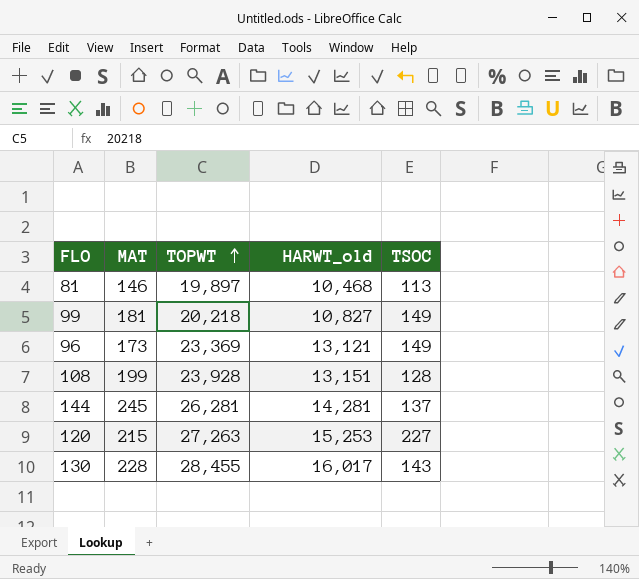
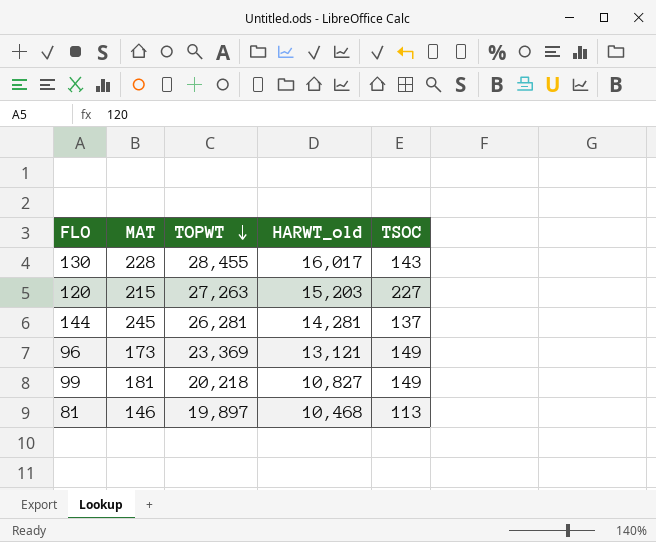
row order: TOPWT ascending -> TOPWT descending
row 108: 199 | 23,928 | 13,151 | 128 -> none
120 | HARWT_old: 15,253 -> 15,203

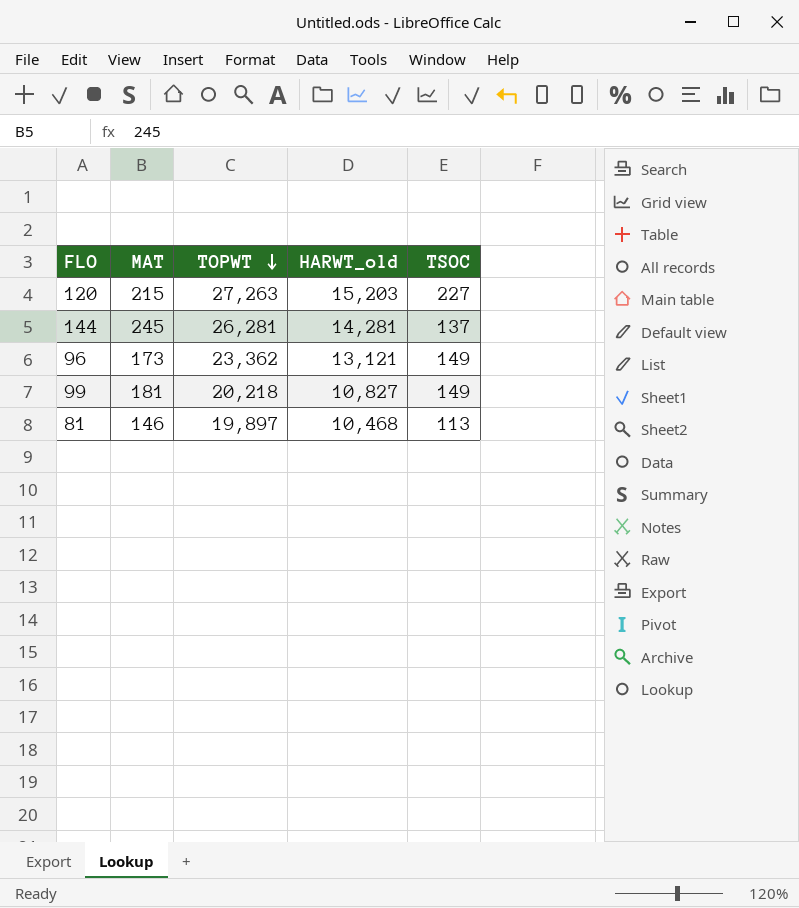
row 130: 228 | 28,455 | 16,017 | 143 -> none
96 | TOPWT: 23,369 -> 23,362

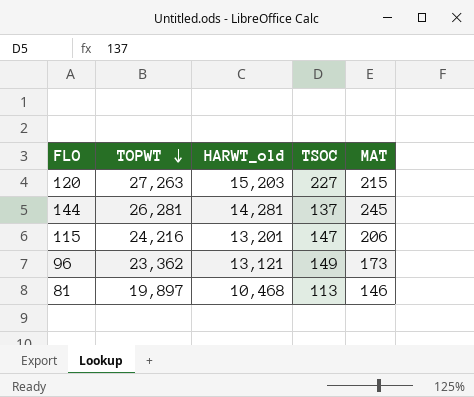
column MAT | position: 2 -> 5
row 99: 181 | 20,218 | 10,827 | 149 -> none
row 115: none -> 24,216 | 13,201 | 147 | 206

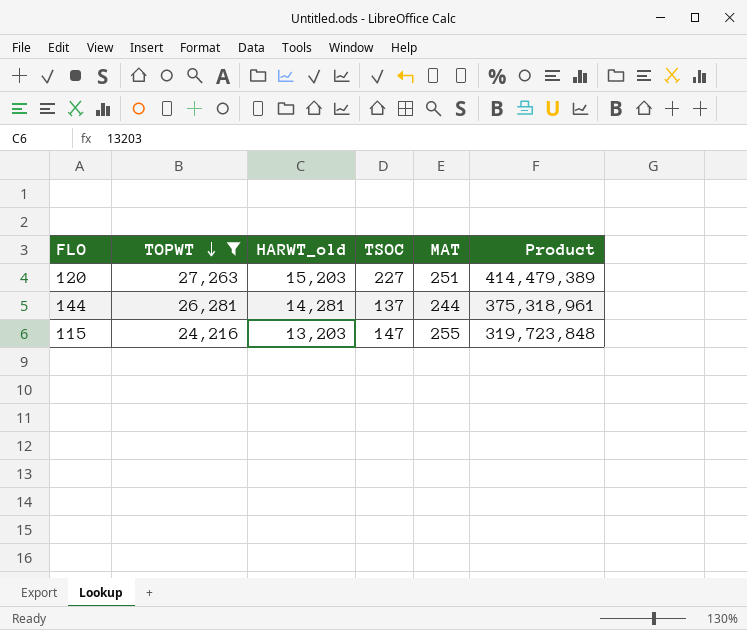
filter: none -> TOPWT >= 24,216
column Product | formula: none -> [TOPWT] * [HARWT_old]
120 | MAT: 215 -> 251
144 | MAT: 245 -> 244
115 | HARWT_old: 13,201 -> 13,203
115 | MAT: 206 -> 255

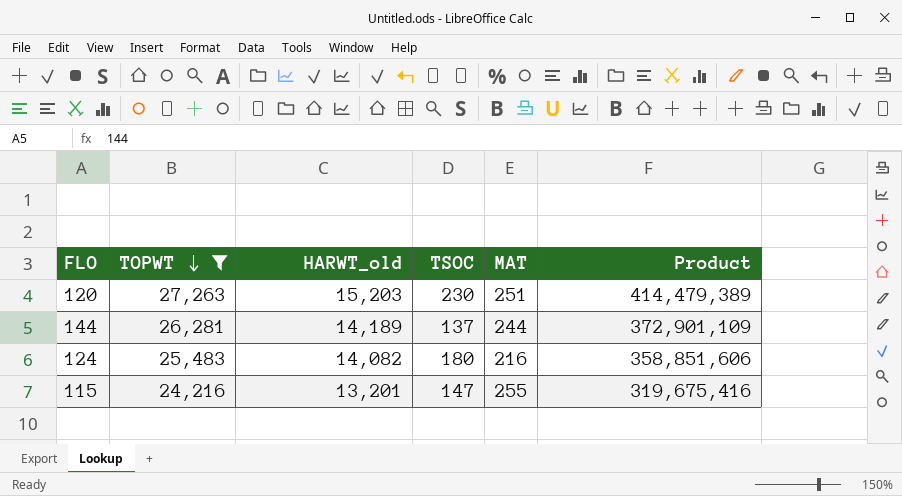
120 | TSOC: 227 -> 230
144 | HARWT_old: 14,281 -> 14,189
144 | Product: 375,318,961 -> 372,901,109
row 124: none -> 25,483 | 14,082 | 180 | 216 | 358,851,606
115 | HARWT_old: 13,203 -> 13,201
115 | Product: 319,723,848 -> 319,675,416

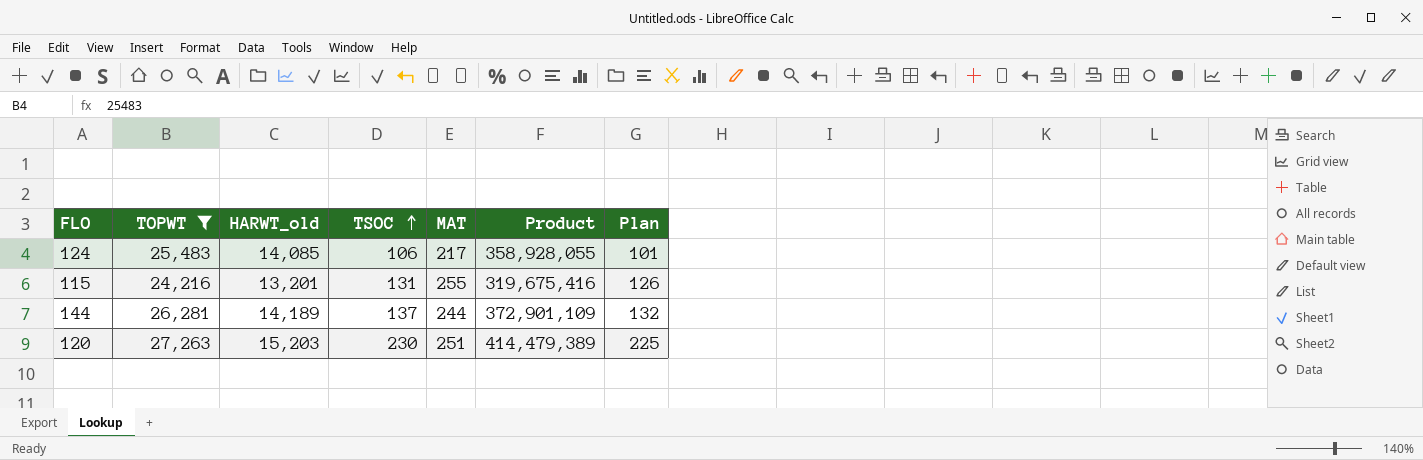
row order: TOPWT descending -> TSOC ascending
column Plan | formula: none -> [TSOC] - 5
124 | HARWT_old: 14,082 -> 14,085
124 | TSOC: 180 -> 106
124 | MAT: 216 -> 217
124 | Product: 358,851,606 -> 358,928,055
115 | TSOC: 147 -> 131

